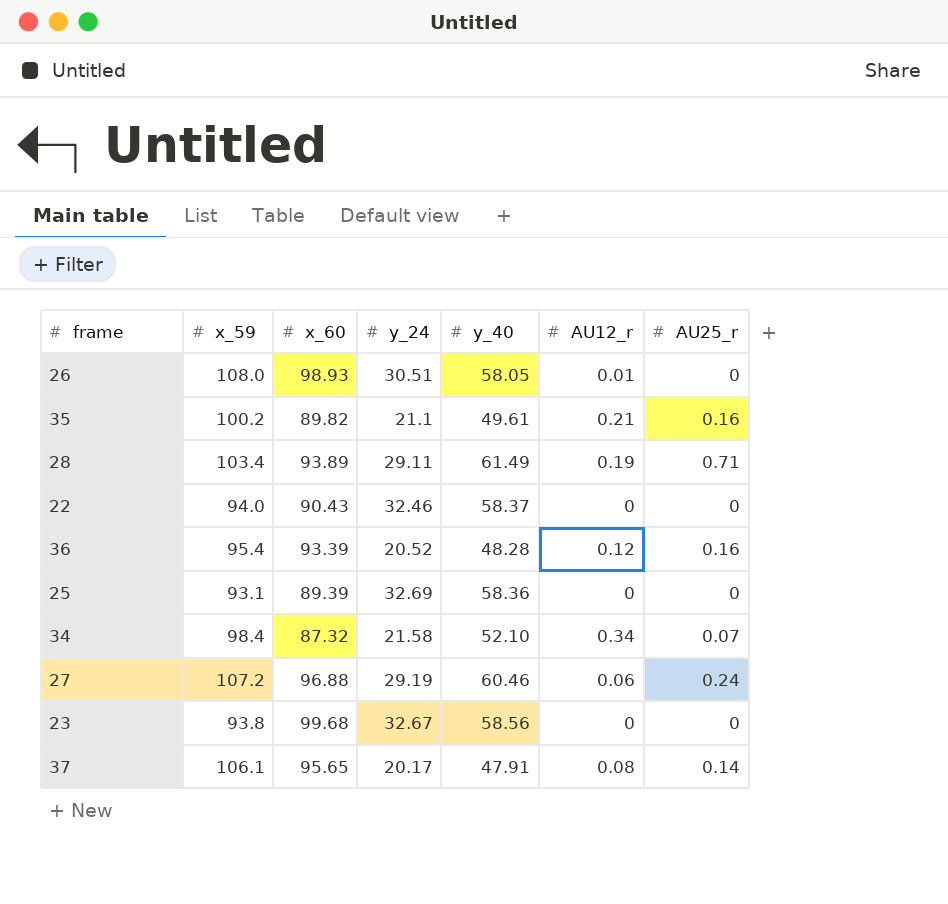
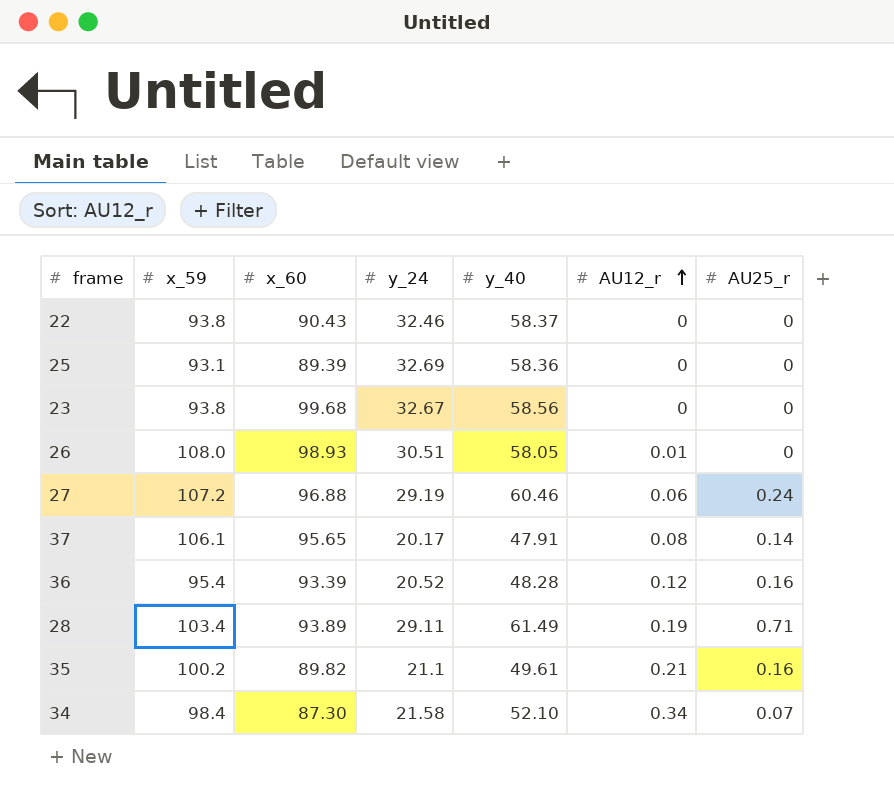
row order: none -> AU12_r ascending
22 | x_59: 94.0 -> 93.8
34 | x_60: 87.32 -> 87.30

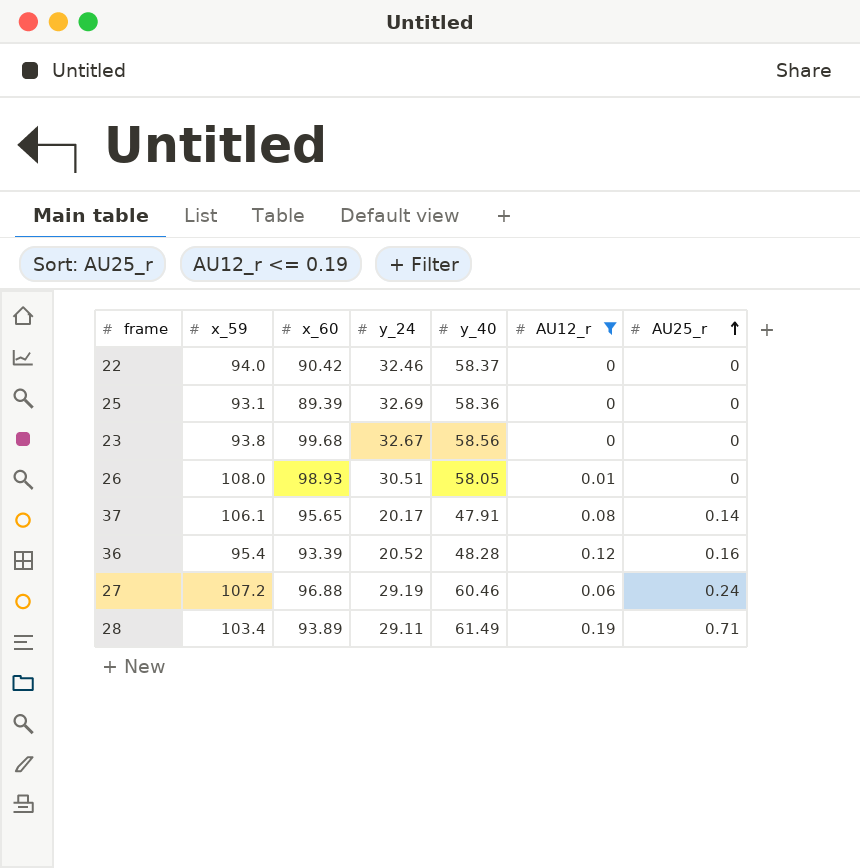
filter: none -> AU12_r <= 0.19
row order: AU12_r ascending -> AU25_r ascending
22 | x_59: 93.8 -> 94.0
22 | x_60: 90.43 -> 90.42

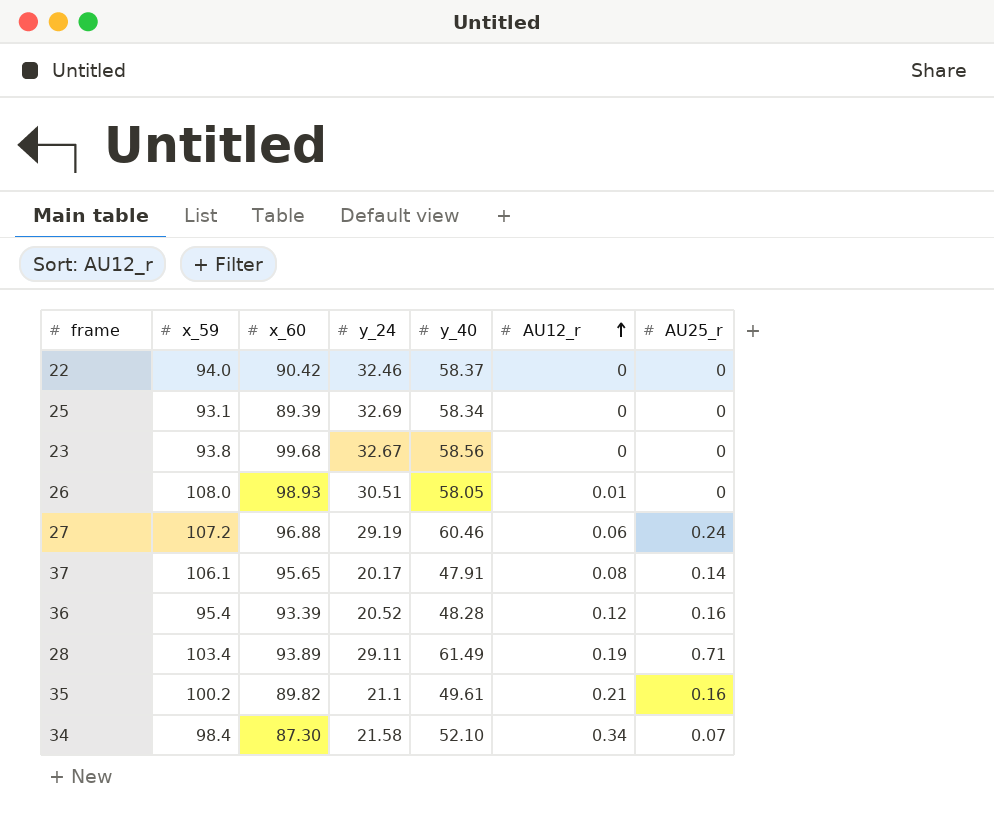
filter: AU12_r <= 0.19 -> none
row order: AU25_r ascending -> AU12_r ascending
25 | y_40: 58.36 -> 58.34

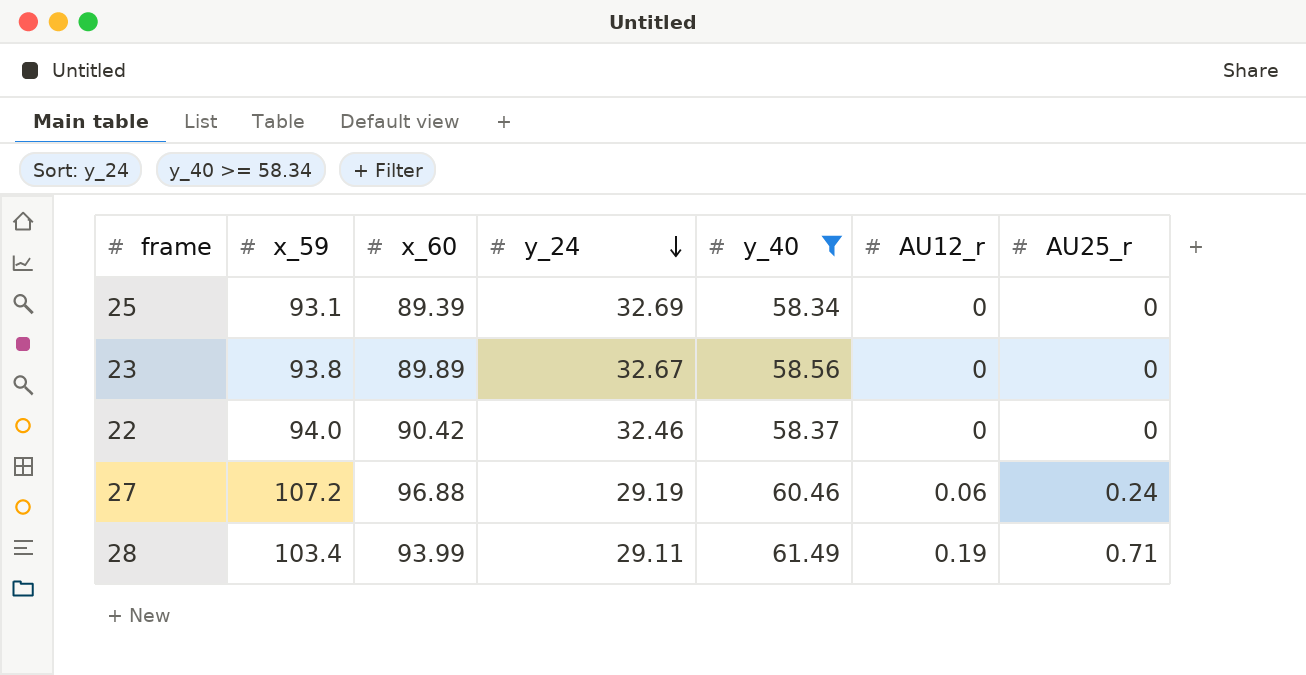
filter: none -> y_40 >= 58.34
row order: AU12_r ascending -> y_24 descending
23 | x_60: 99.68 -> 89.89
28 | x_60: 93.89 -> 93.99

